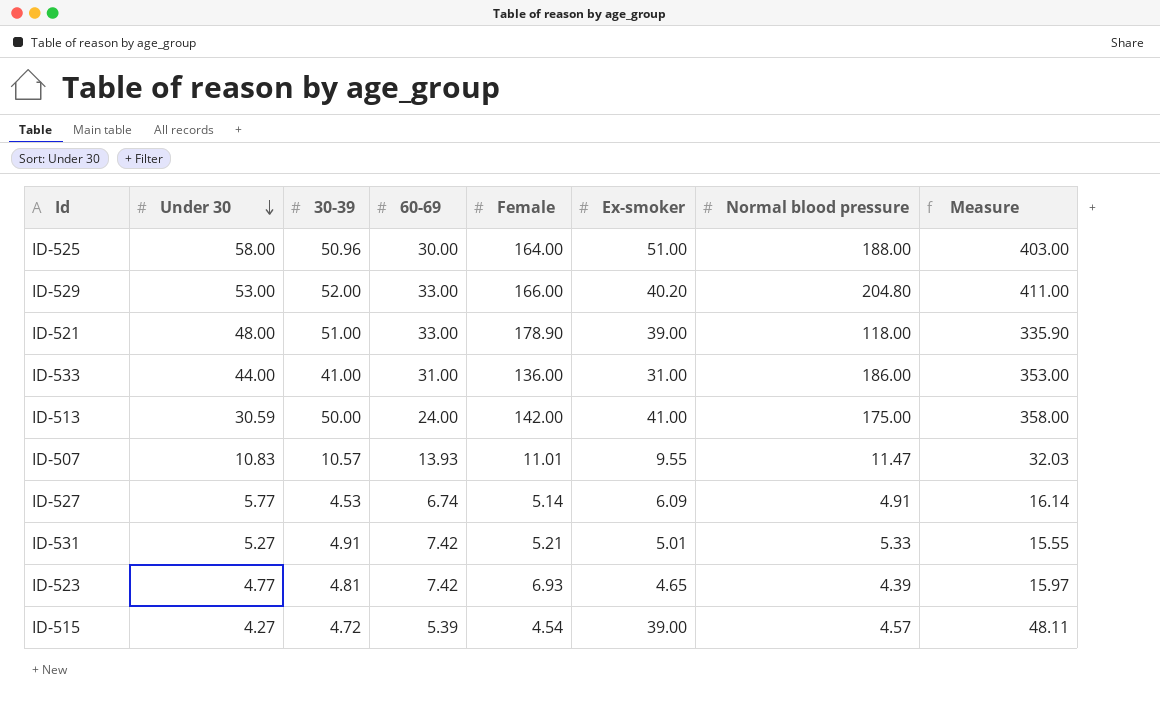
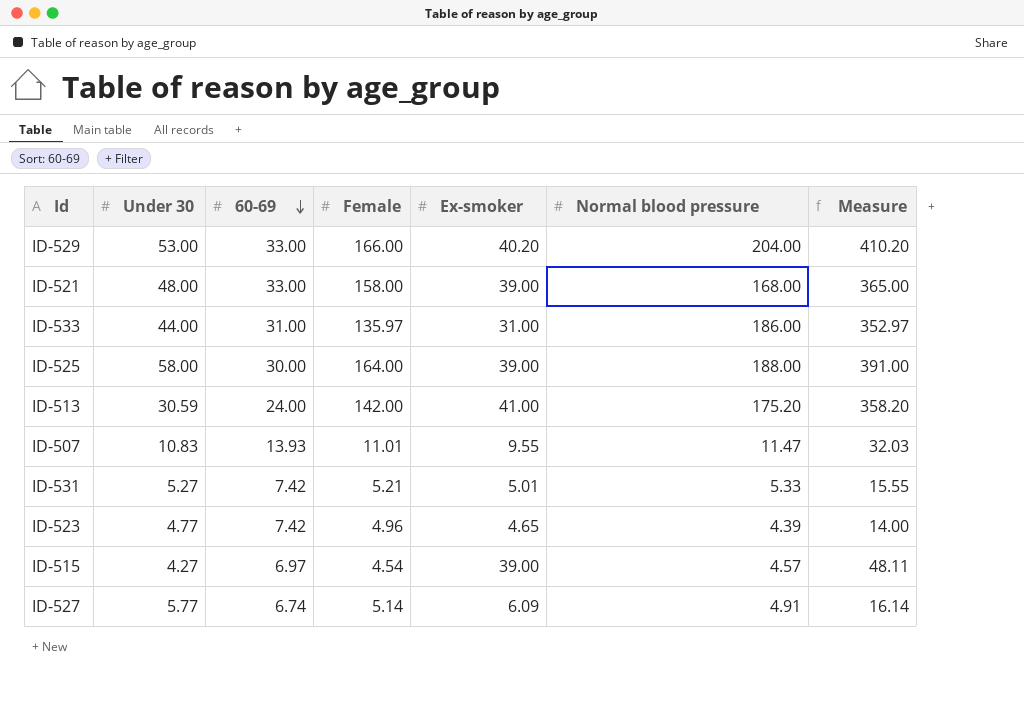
row order: Under 30 descending -> 60-69 descending
column 30-39 | position: 3 -> none
ID-529 | Normal blood pressure: 204.80 -> 204.00
ID-529 | Measure: 411.00 -> 410.20
ID-521 | Female: 178.90 -> 158.00
ID-521 | Normal blood pressure: 118.00 -> 168.00
ID-521 | Measure: 335.90 -> 365.00
ID-533 | Female: 136.00 -> 135.97
ID-533 | Measure: 353.00 -> 352.97
ID-525 | Ex-smoker: 51.00 -> 39.00
ID-525 | Measure: 403.00 -> 391.00
ID-513 | Normal blood pressure: 175.00 -> 175.20
ID-513 | Measure: 358.00 -> 358.20
ID-523 | Female: 6.93 -> 4.96
ID-523 | Measure: 15.97 -> 14.00
ID-515 | 60-69: 5.39 -> 6.97

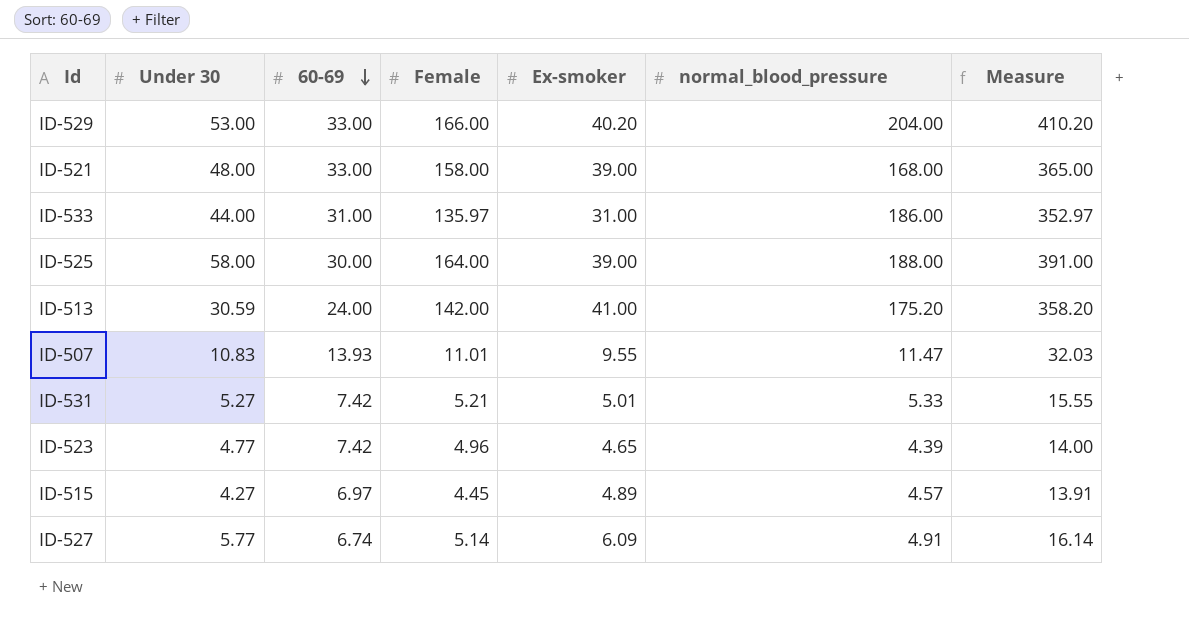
column name: Normal blood pressure -> normal_blood_pressure
ID-515 | Female: 4.54 -> 4.45
ID-515 | Ex-smoker: 39.00 -> 4.89
ID-515 | Measure: 48.11 -> 13.91

